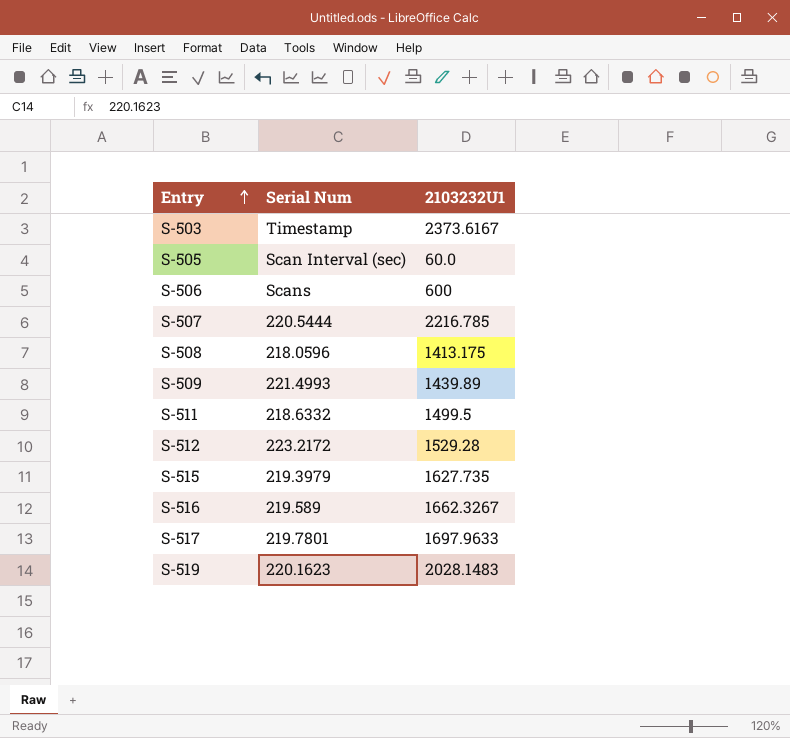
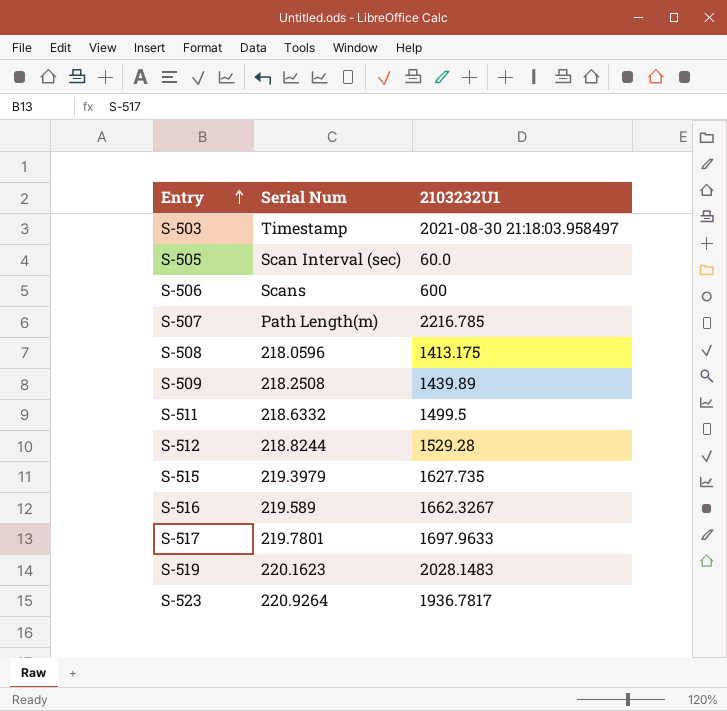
S-503 | 2103232U1: 2373.6167 -> 2021-08-30 21:18:03.958497
S-507 | Serial Num: 220.5444 -> Path Length(m)
S-509 | Serial Num: 221.4993 -> 218.2508
S-512 | Serial Num: 223.2172 -> 218.8244
row S-523: none -> 220.9264 | 1936.7817

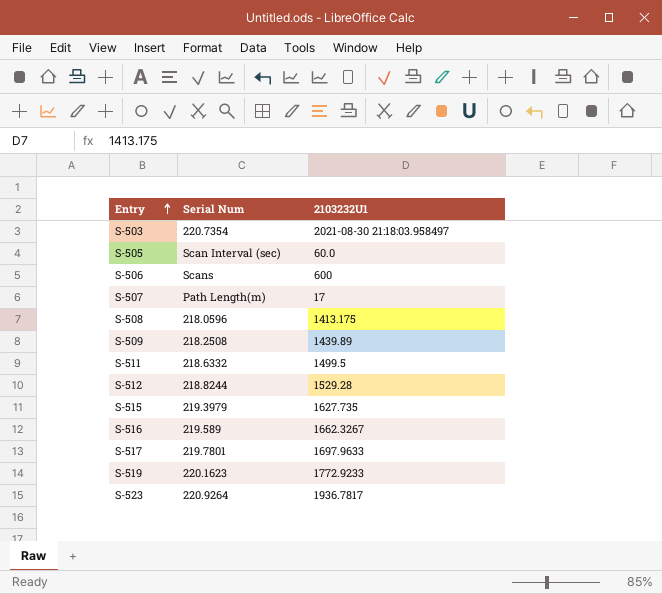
S-503 | Serial Num: Timestamp -> 220.7354
S-507 | 2103232U1: 2216.785 -> 17
S-519 | 2103232U1: 2028.1483 -> 1772.9233

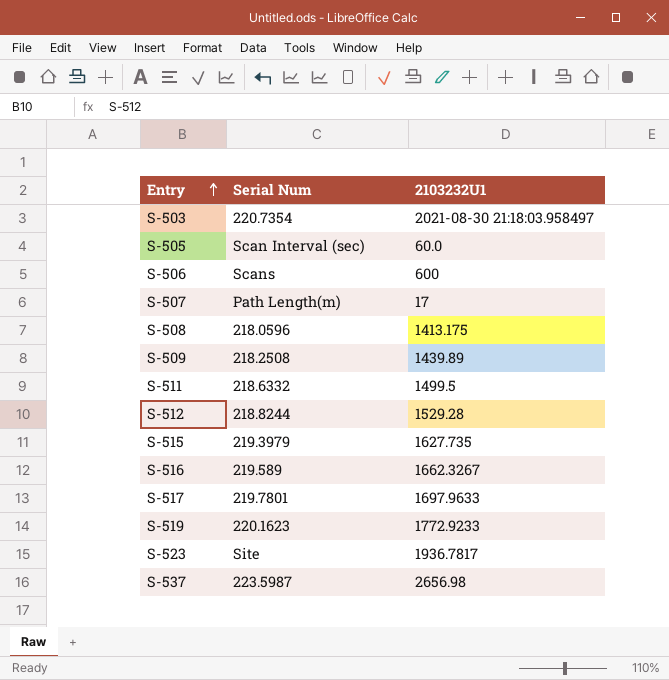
S-523 | Serial Num: 220.9264 -> Site
row S-537: none -> 223.5987 | 2656.98

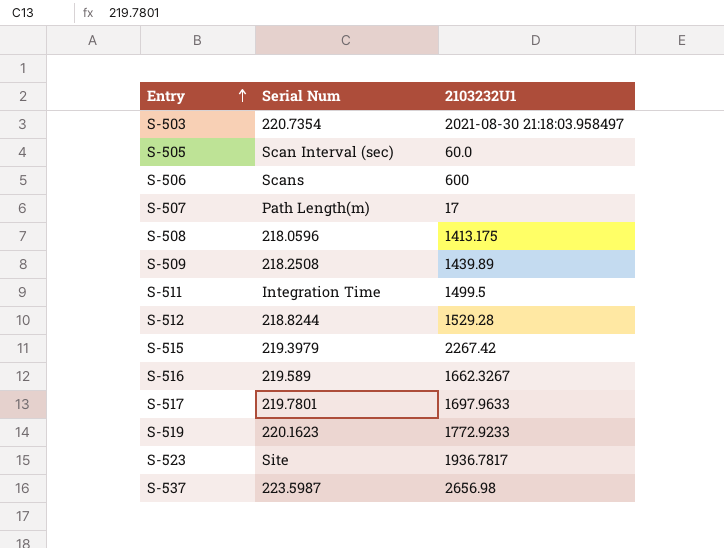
S-511 | Serial Num: 218.6332 -> Integration Time
S-515 | 2103232U1: 1627.735 -> 2267.42

